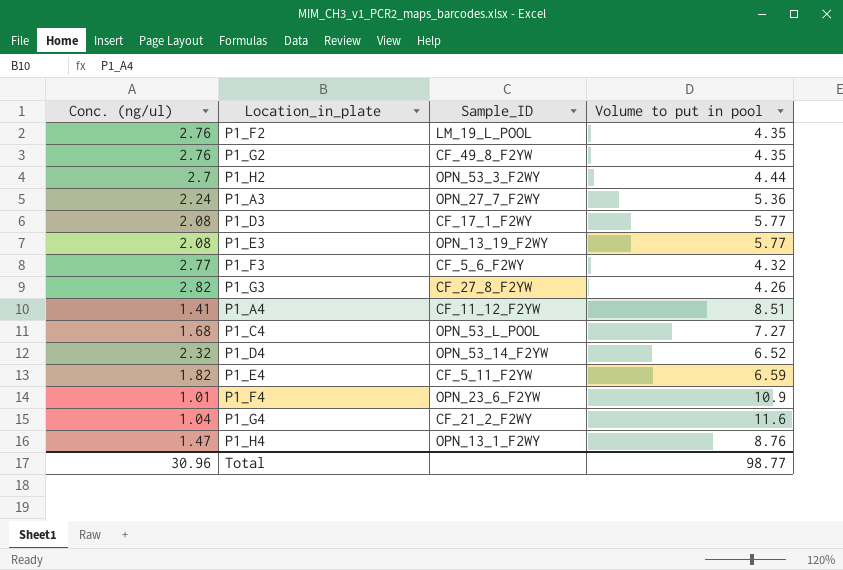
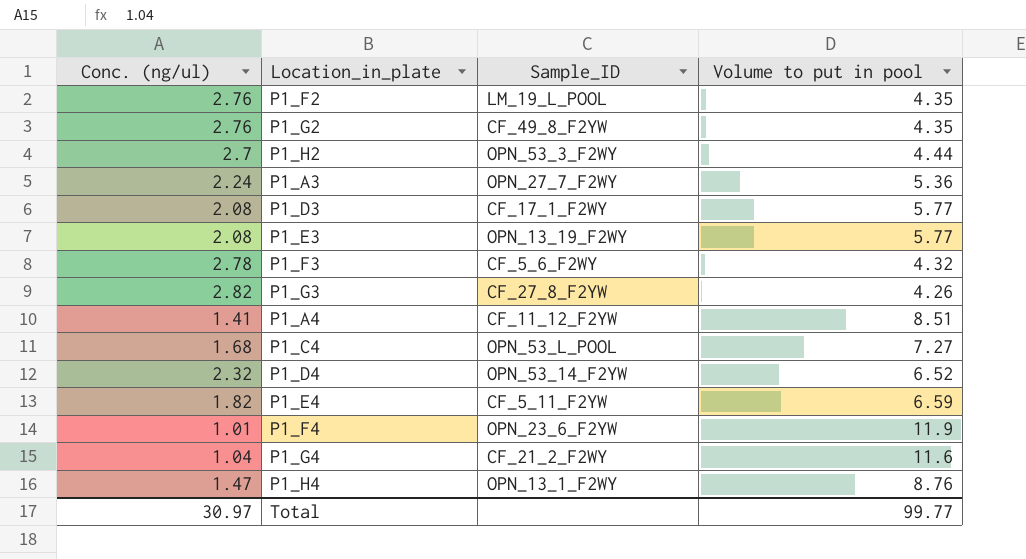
P1_F3 | Conc. (ng/ul): 2.77 -> 2.78
P1_F4 | Volume to put in pool: 10.9 -> 11.9
Total | Conc. (ng/ul): 30.96 -> 30.97
Total | Volume to put in pool: 98.77 -> 99.77

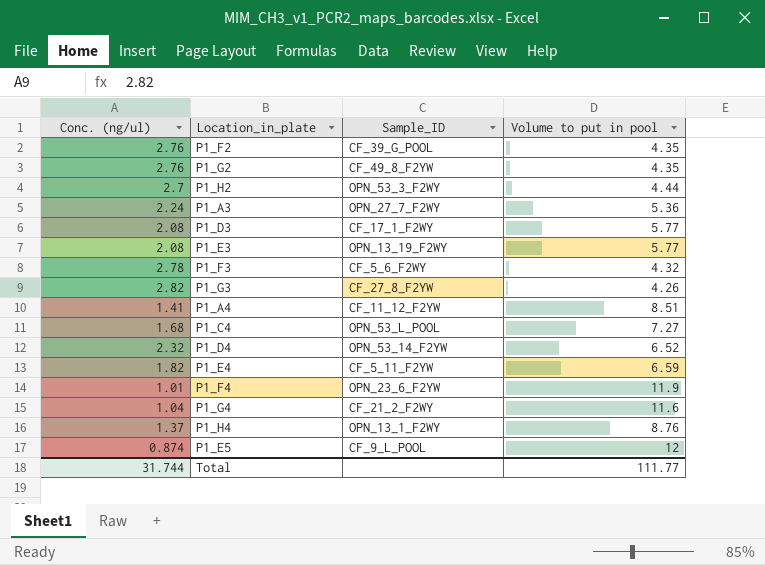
P1_F2 | Sample_ID: LM_19_L_POOL -> CF_39_G_POOL
P1_H4 | Conc. (ng/ul): 1.47 -> 1.37
row P1_E5: none -> 0.874 | CF_9_L_POOL | 12
Total | Conc. (ng/ul): 30.97 -> 31.744
Total | Volume to put in pool: 99.77 -> 111.77

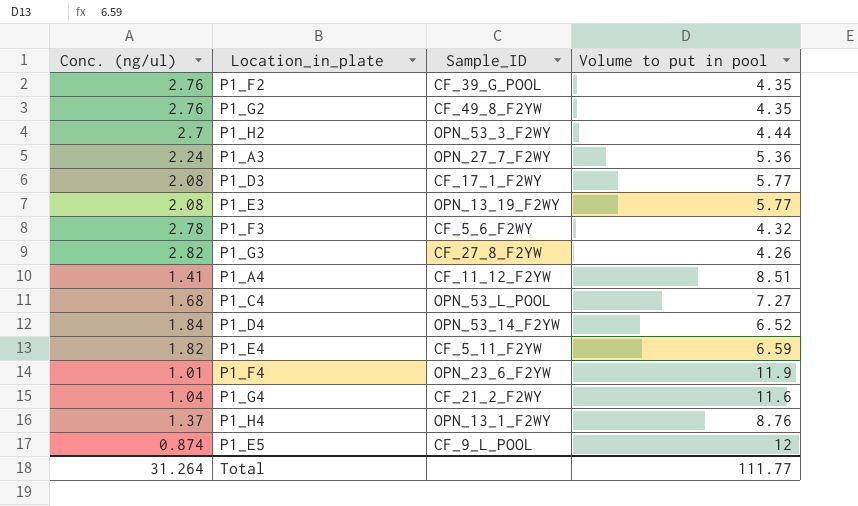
P1_D4 | Conc. (ng/ul): 2.32 -> 1.84
Total | Conc. (ng/ul): 31.744 -> 31.264

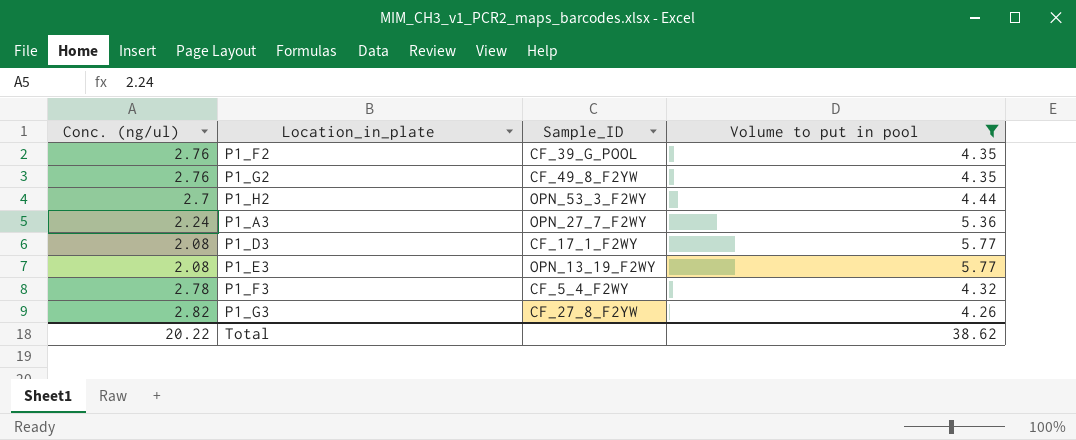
filter: none -> Volume to put in pool <= 5.77
P1_F3 | Sample_ID: CF_5_6_F2WY -> CF_5_4_F2WY
Total | Conc. (ng/ul): 31.264 -> 20.22
Total | Volume to put in pool: 111.77 -> 38.62

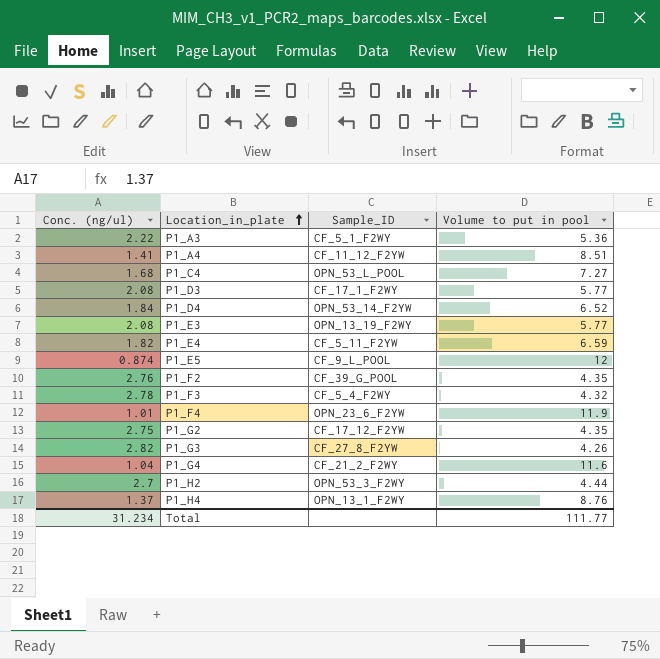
filter: Volume to put in pool <= 5.77 -> none
row order: none -> Location_in_plate ascending
P1_A3 | Conc. (ng/ul): 2.24 -> 2.22
P1_A3 | Sample_ID: OPN_27_7_F2WY -> CF_5_1_F2WY
P1_G2 | Conc. (ng/ul): 2.76 -> 2.75
P1_G2 | Sample_ID: CF_49_8_F2YW -> CF_17_12_F2YW
Total | Conc. (ng/ul): 20.22 -> 31.234
Total | Volume to put in pool: 38.62 -> 111.77

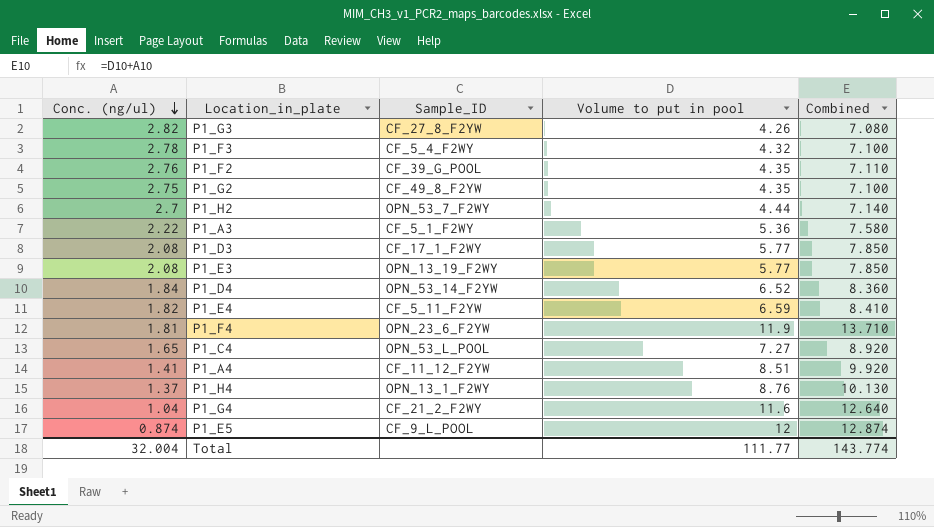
row order: Location_in_plate ascending -> Conc. (ng/ul) descending
column Combined | formula: none -> [Conc. (ng/ul)] + [Volume to put in pool]
P1_G2 | Sample_ID: CF_17_12_F2YW -> CF_49_8_F2YW
P1_H2 | Sample_ID: OPN_53_3_F2WY -> OPN_53_7_F2WY
P1_F4 | Conc. (ng/ul): 1.01 -> 1.81
P1_C4 | Conc. (ng/ul): 1.68 -> 1.65
Total | Conc. (ng/ul): 31.234 -> 32.004

